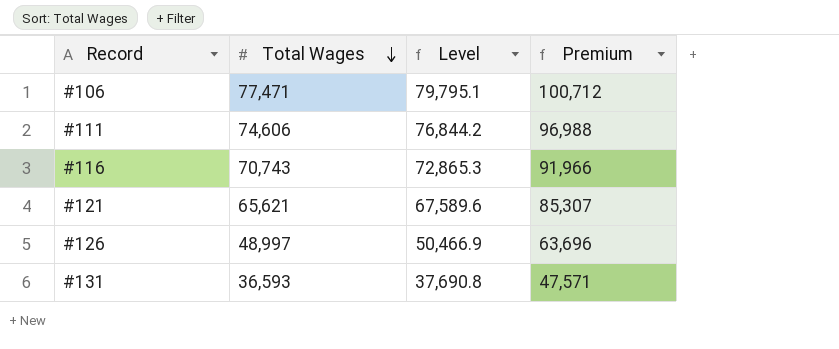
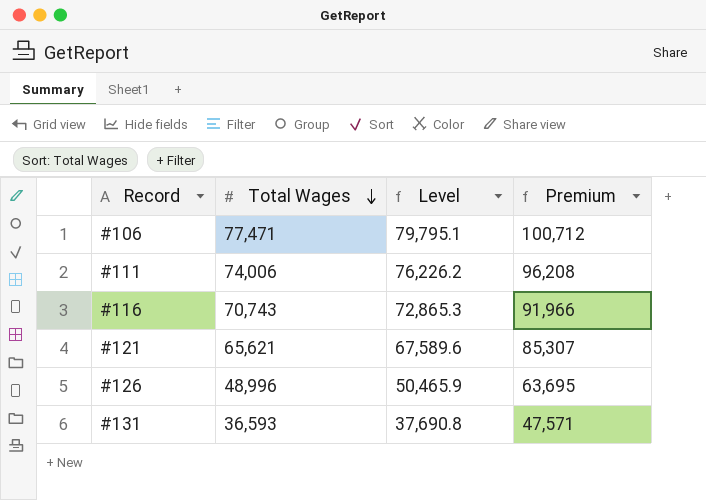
#111 | Total Wages: 74,606 -> 74,006
#111 | Level: 76,844.2 -> 76,226.2
#111 | Premium: 96,988 -> 96,208
#126 | Total Wages: 48,997 -> 48,996
#126 | Level: 50,466.9 -> 50,465.9
#126 | Premium: 63,696 -> 63,695

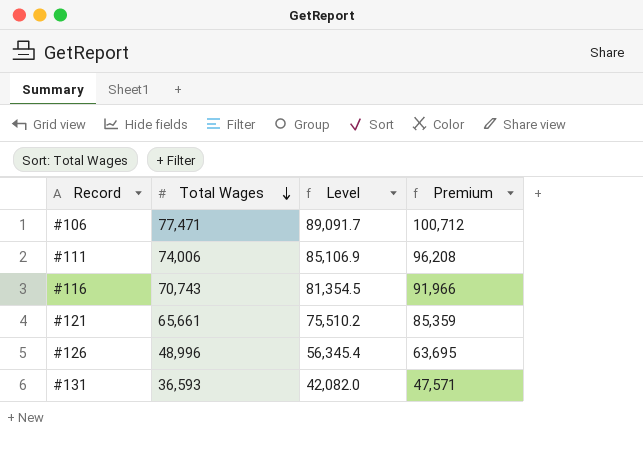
column Level | formula: [Total Wages] * 1.03 -> [Total Wages] * 1.15
#121 | Total Wages: 65,621 -> 65,661
#121 | Premium: 85,307 -> 85,359

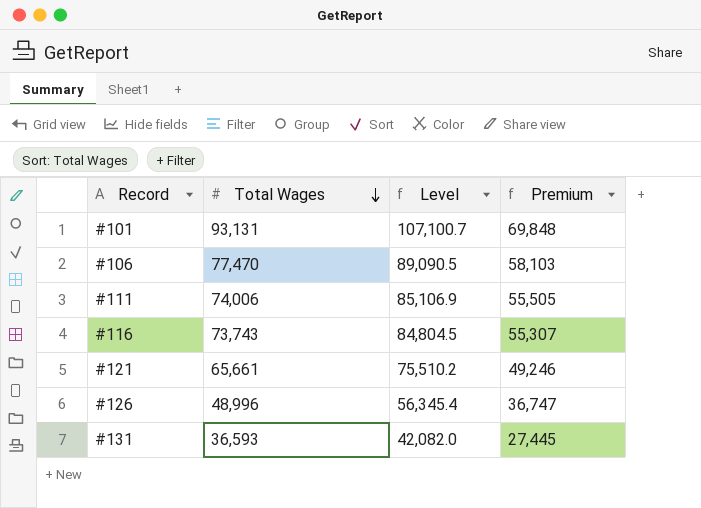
column Premium | formula: [Total Wages] * 1.3 -> [Total Wages] * 0.75
row #101: none -> 93,131 | 107,100.7 | 69,848
#106 | Total Wages: 77,471 -> 77,470
#106 | Level: 89,091.7 -> 89,090.5
#116 | Total Wages: 70,743 -> 73,743
#116 | Level: 81,354.5 -> 84,804.5

